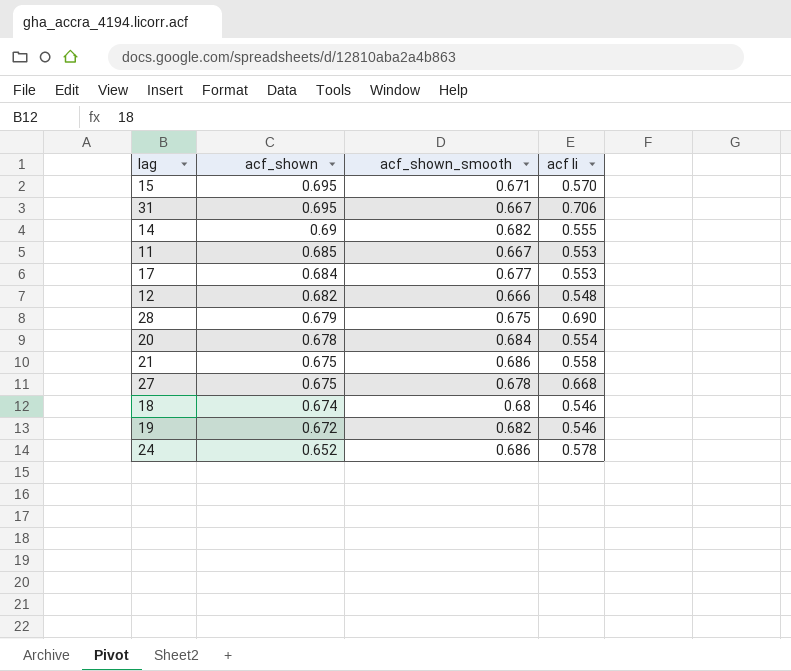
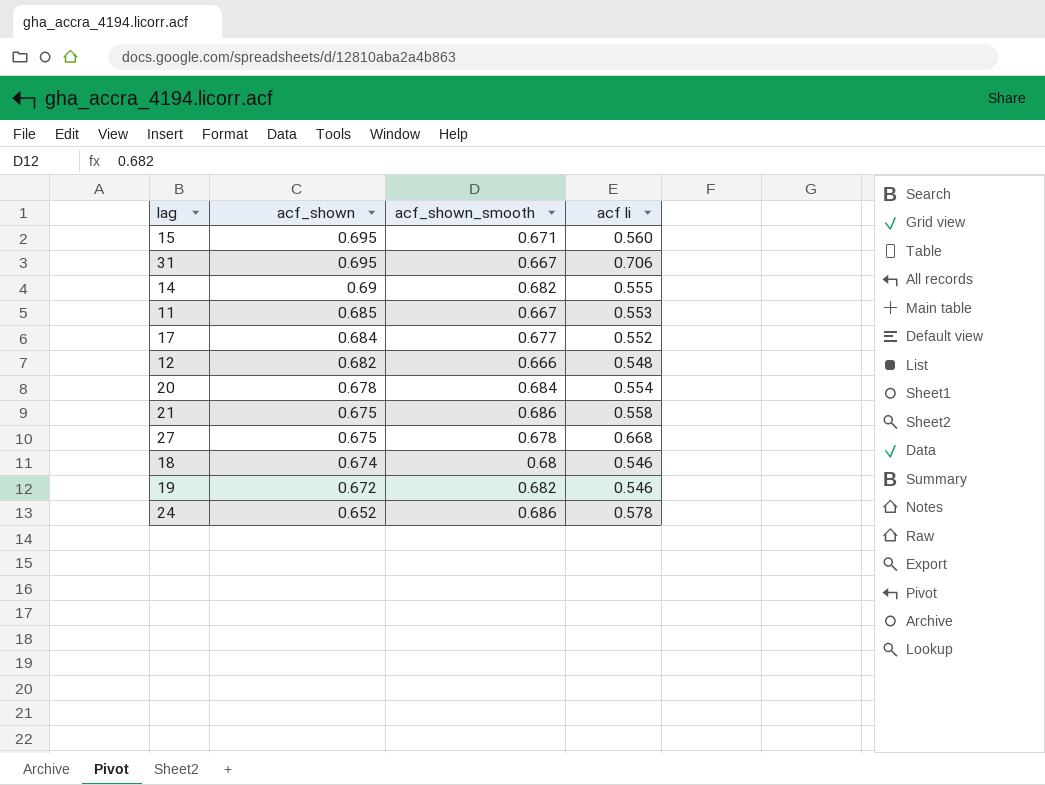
row 28: 0.679 | 0.675 | 0.690 -> none
15 | acf li: 0.570 -> 0.560
17 | acf li: 0.553 -> 0.552

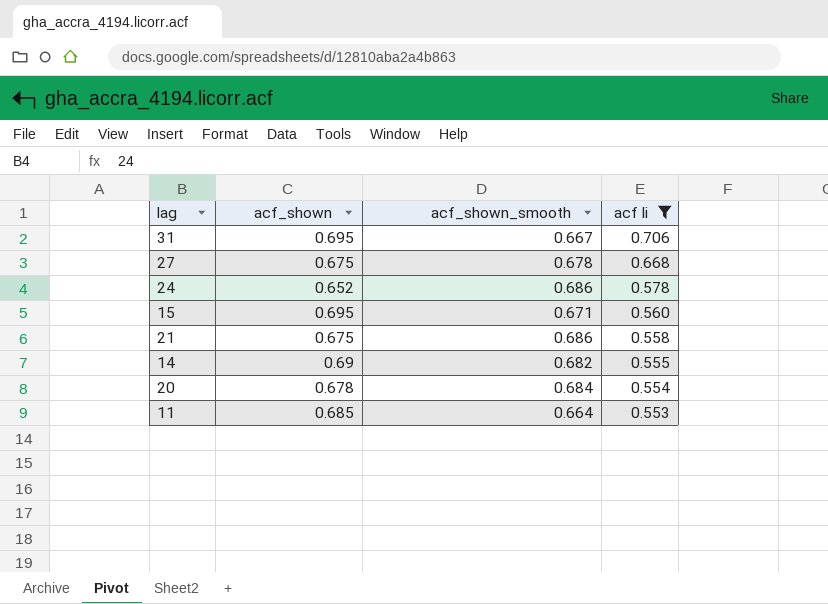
filter: none -> acf li >= 0.553
row order: acf_shown descending -> acf li descending
11 | acf_shown_smooth: 0.667 -> 0.664

